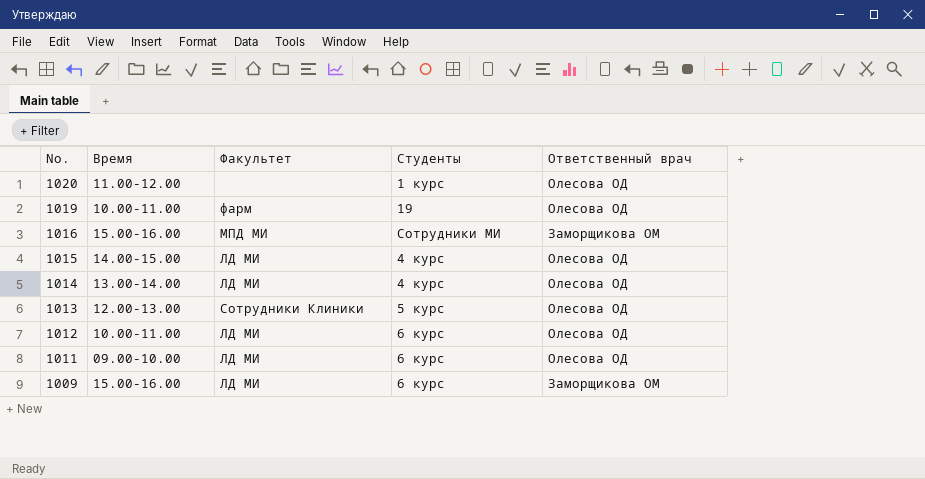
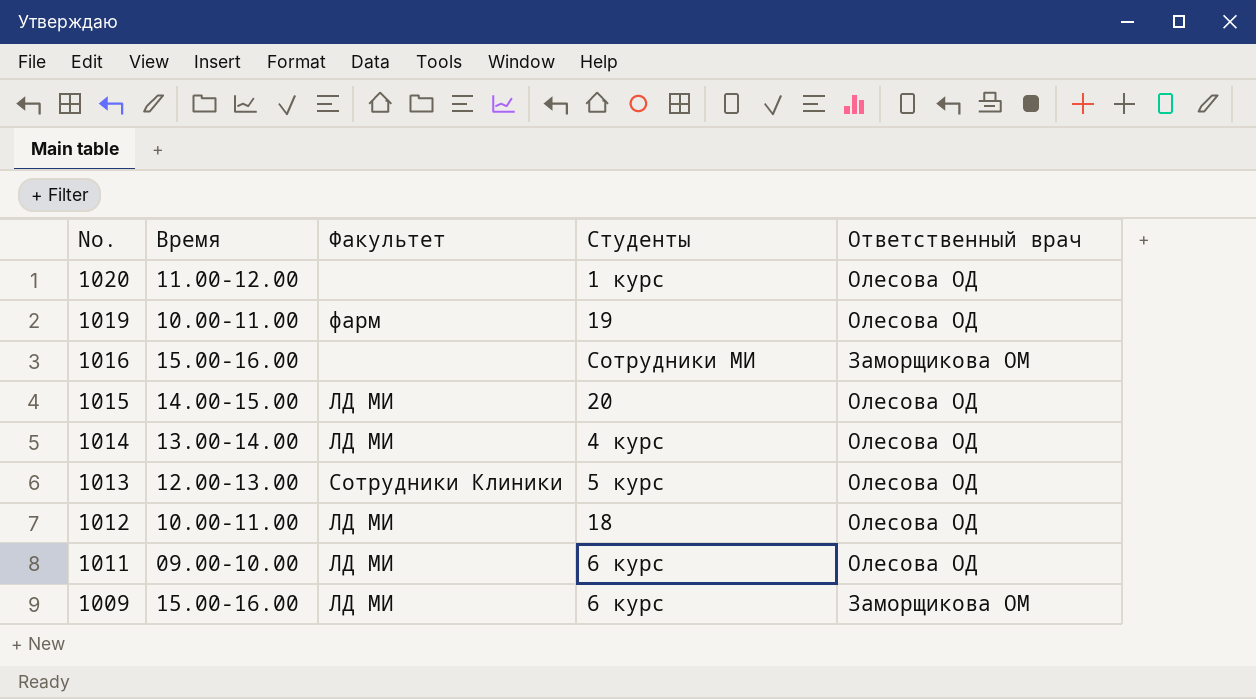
1016 | Факультет: МПД МИ -> none
1015 | Студенты: 4 курс -> 20
1012 | Студенты: 6 курс -> 18

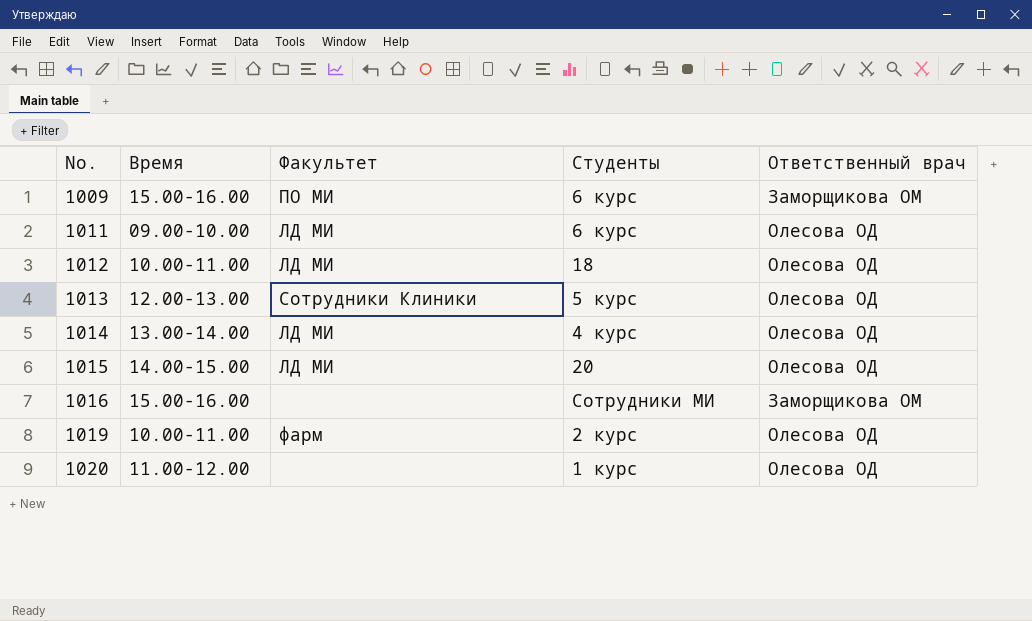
row order: No. descending -> No. ascending
1009 | Факультет: ЛД МИ -> ПО МИ
1019 | Студенты: 19 -> 2 курс

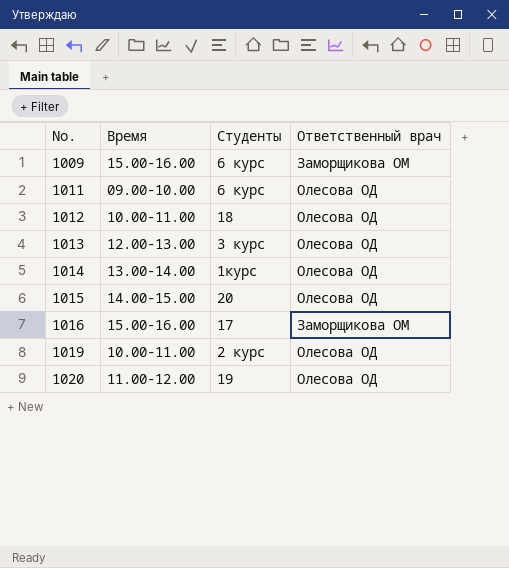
column Факультет | position: 3 -> none
1013 | Студенты: 5 курс -> 3 курс
1014 | Студенты: 4 курс -> 1курс
1016 | Студенты: Сотрудники МИ -> 17
1020 | Студенты: 1 курс -> 19

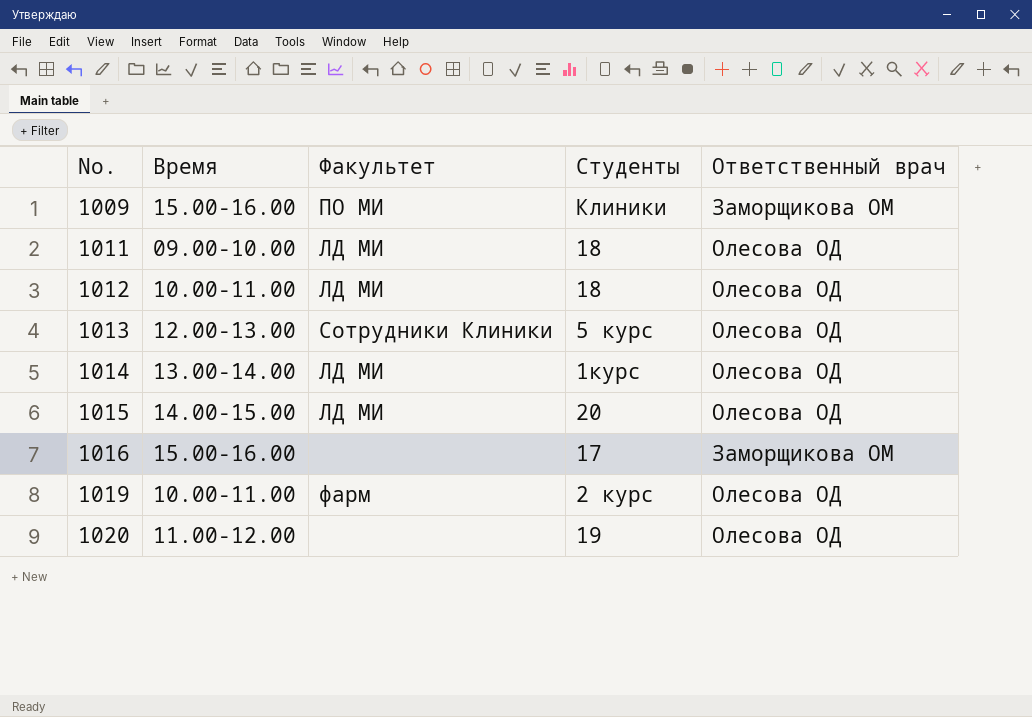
column Факультет | position: none -> 3
1009 | Студенты: 6 курс -> Клиники
1011 | Студенты: 6 курс -> 18
1013 | Студенты: 3 курс -> 5 курс

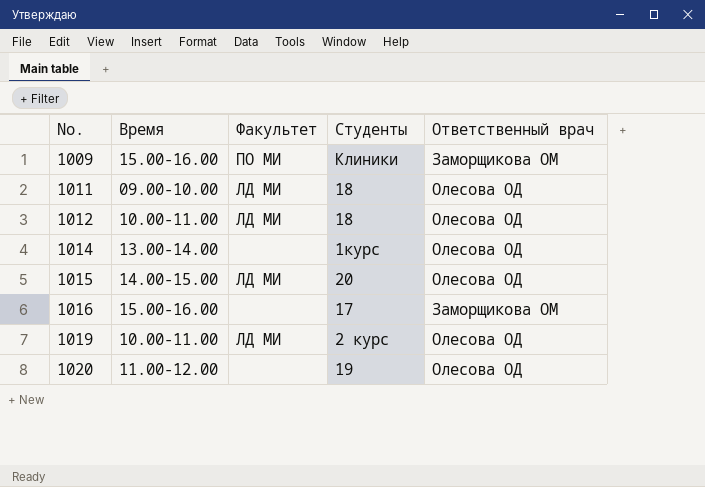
row 1013: 12.00-13.00 | Сотрудники Клиники | 5 курс | Олесова ОД -> none
1014 | Факультет: ЛД МИ -> none
1019 | Факультет: фарм -> ЛД МИ

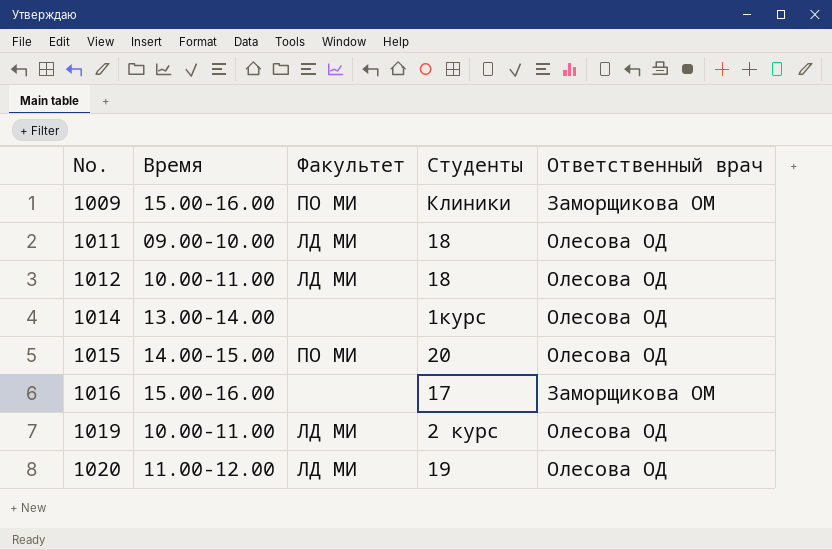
1015 | Факультет: ЛД МИ -> ПО МИ
1020 | Факультет: none -> ЛД МИ

